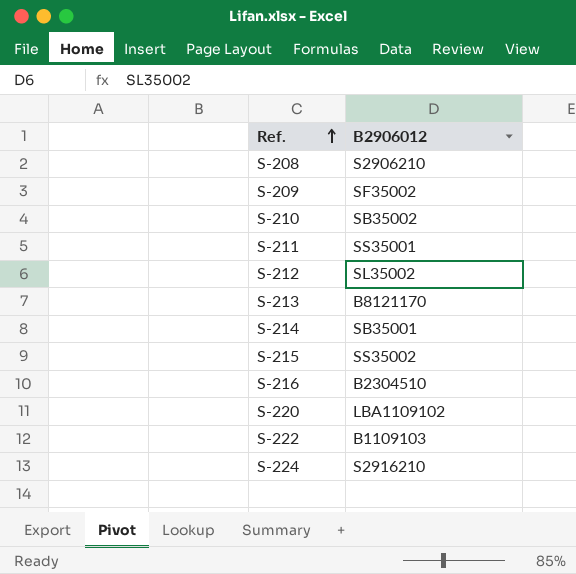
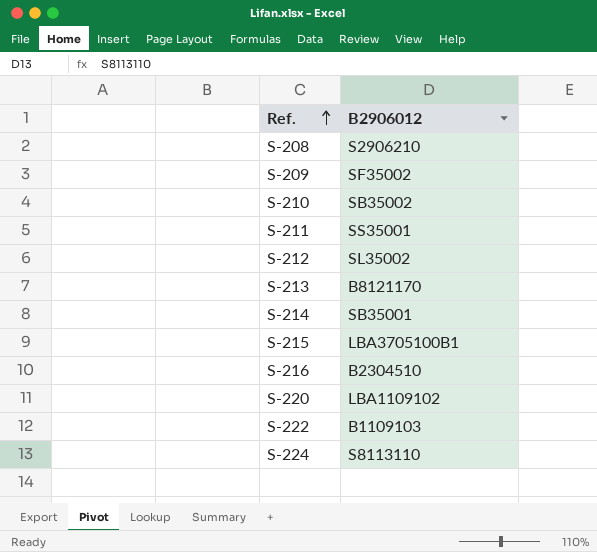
S-215 | B2906012: SS35002 -> LBA3705100B1
S-224 | B2906012: S2916210 -> S8113110

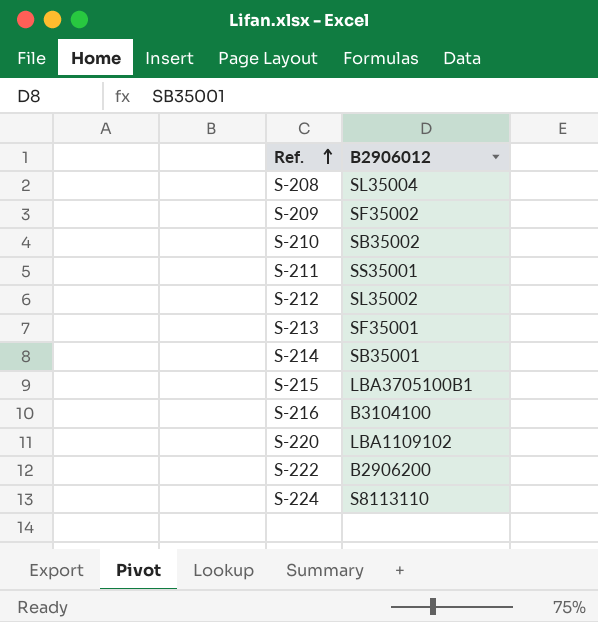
S-208 | B2906012: S2906210 -> SL35004
S-213 | B2906012: B8121170 -> SF35001
S-216 | B2906012: B2304510 -> B3104100
S-222 | B2906012: B1109103 -> B2906200

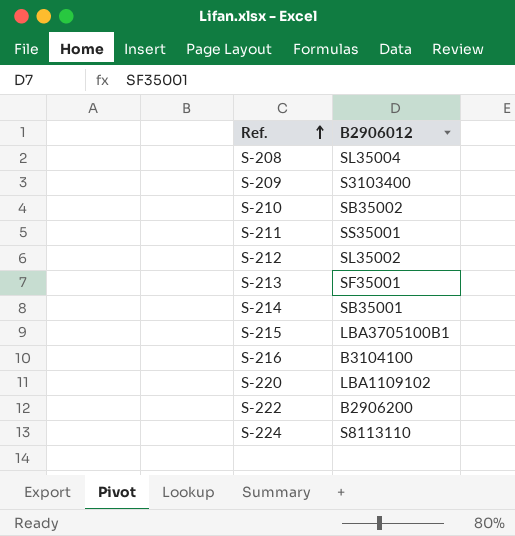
S-209 | B2906012: SF35002 -> S3103400

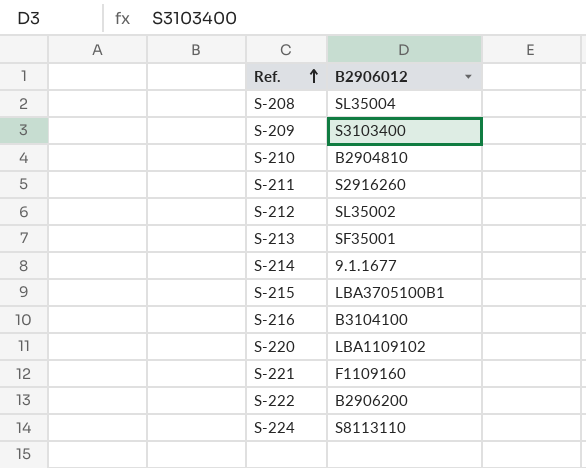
S-210 | B2906012: SB35002 -> B2904810
S-211 | B2906012: SS35001 -> S2916260
S-214 | B2906012: SB35001 -> 9.1.1677
row S-221: none -> F1109160

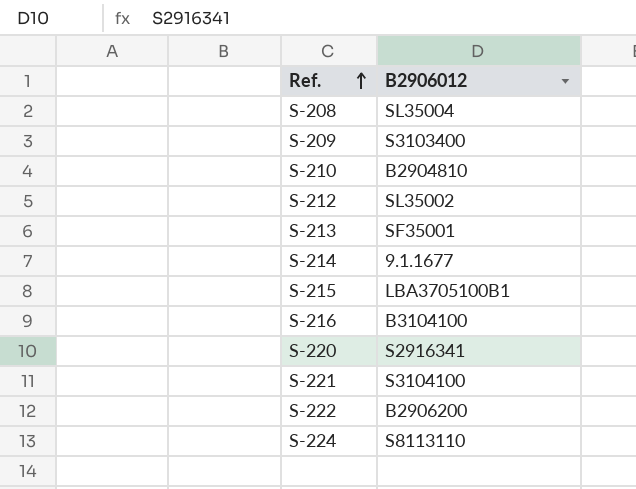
row S-211: S2916260 -> none
S-220 | B2906012: LBA1109102 -> S2916341
S-221 | B2906012: F1109160 -> S3104100

